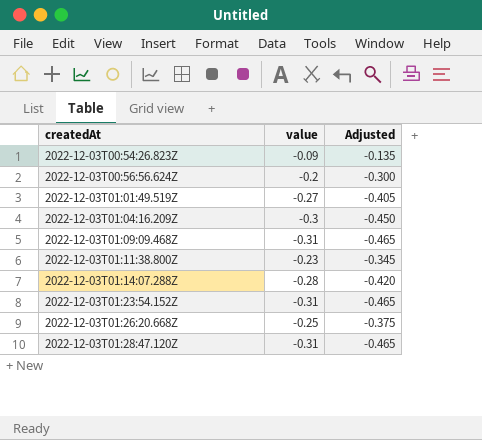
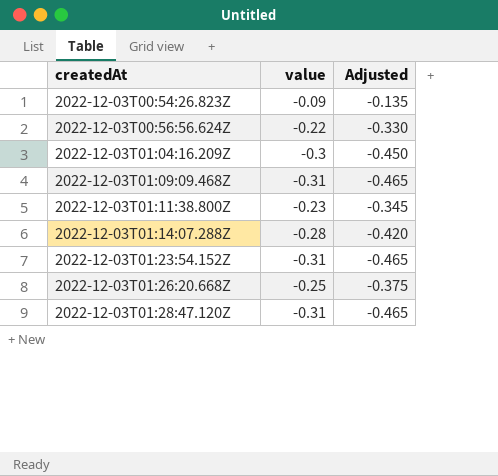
row 2022-12-03T01:01:49.519Z: -0.27 | -0.405 -> none
2022-12-03T00:56:56.624Z | value: -0.2 -> -0.22
2022-12-03T00:56:56.624Z | Adjusted: -0.300 -> -0.330

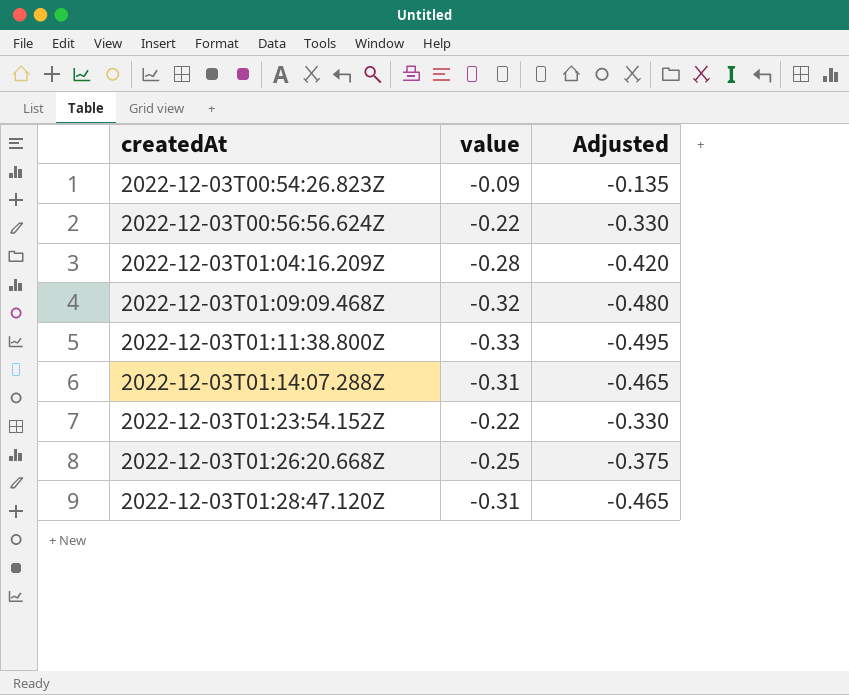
2022-12-03T01:04:16.209Z | value: -0.3 -> -0.28
2022-12-03T01:04:16.209Z | Adjusted: -0.450 -> -0.420
2022-12-03T01:09:09.468Z | value: -0.31 -> -0.32
2022-12-03T01:09:09.468Z | Adjusted: -0.465 -> -0.480
2022-12-03T01:11:38.800Z | value: -0.23 -> -0.33
2022-12-03T01:11:38.800Z | Adjusted: -0.345 -> -0.495
2022-12-03T01:14:07.288Z | value: -0.28 -> -0.31
2022-12-03T01:14:07.288Z | Adjusted: -0.420 -> -0.465
2022-12-03T01:23:54.152Z | value: -0.31 -> -0.22
2022-12-03T01:23:54.152Z | Adjusted: -0.465 -> -0.330

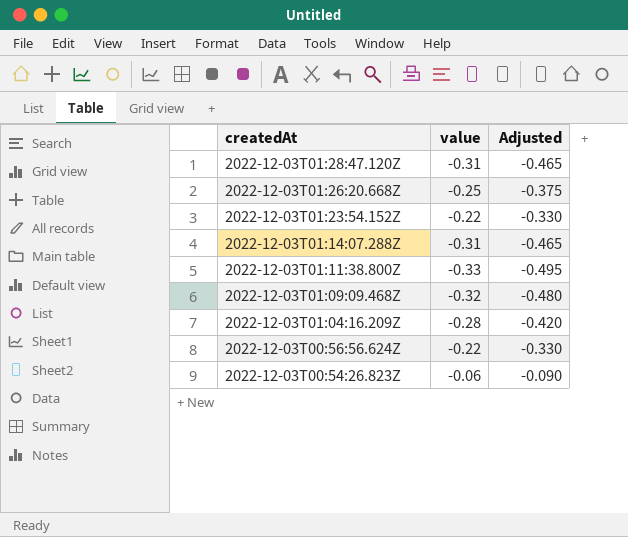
row order: createdAt ascending -> createdAt descending
2022-12-03T00:54:26.823Z | value: -0.09 -> -0.06
2022-12-03T00:54:26.823Z | Adjusted: -0.135 -> -0.090

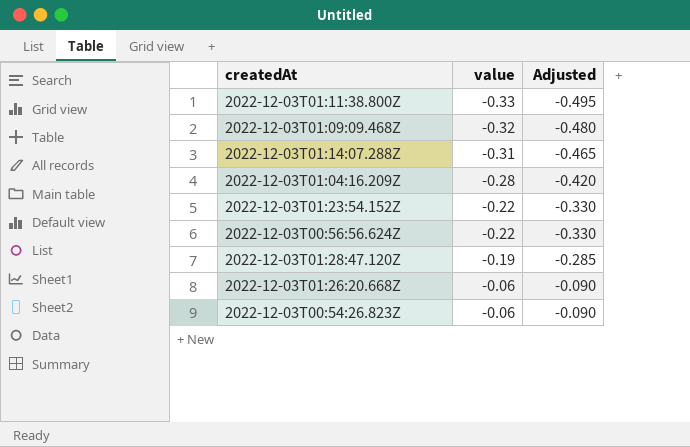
row order: createdAt descending -> value ascending
2022-12-03T01:28:47.120Z | value: -0.31 -> -0.19
2022-12-03T01:28:47.120Z | Adjusted: -0.465 -> -0.285
2022-12-03T01:26:20.668Z | value: -0.25 -> -0.06
2022-12-03T01:26:20.668Z | Adjusted: -0.375 -> -0.090

